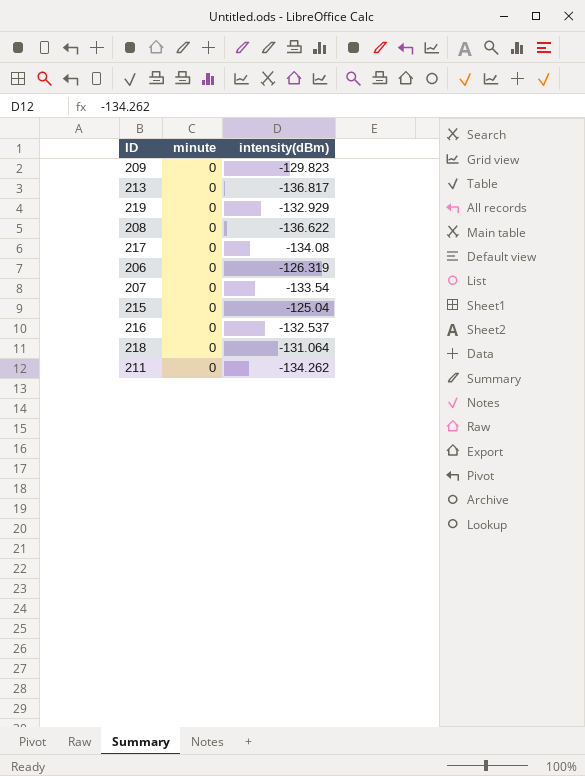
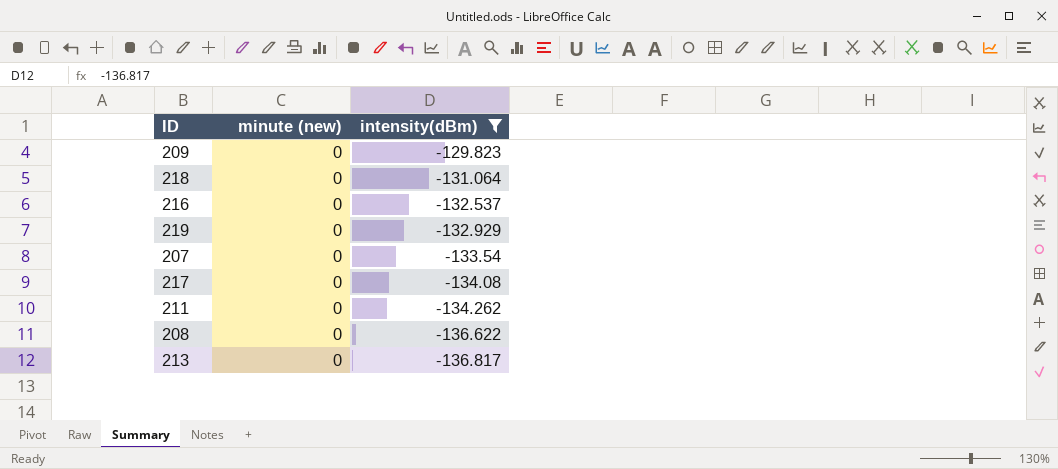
filter: none -> intensity(dBm) <= -129.823
row order: none -> intensity(dBm) descending
column name: minute -> minute (new)

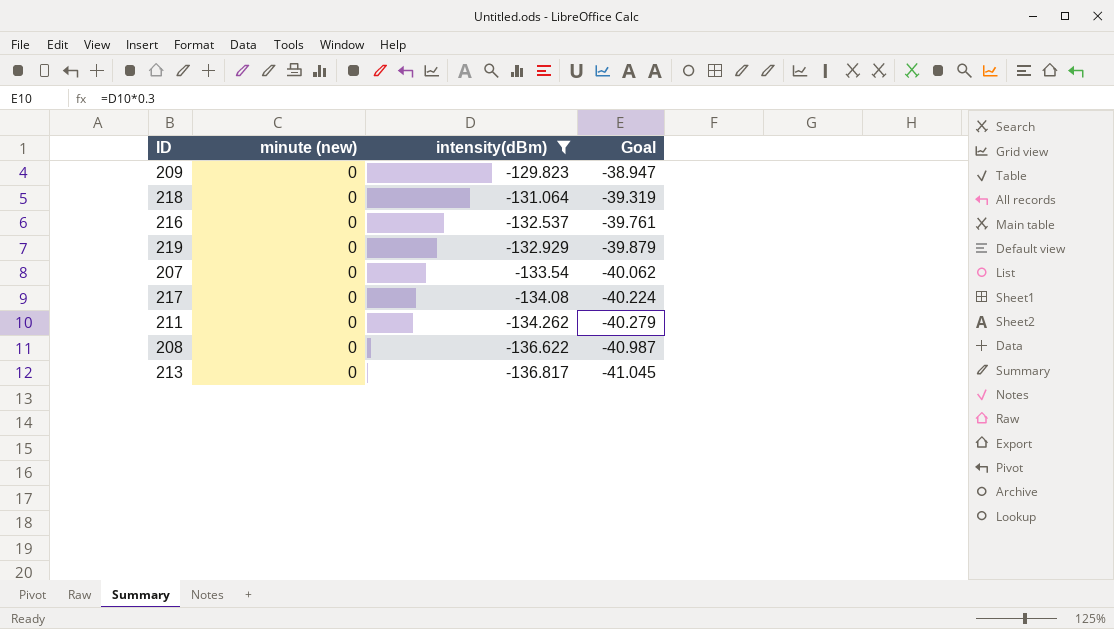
column Goal | formula: none -> [intensity(dBm)] * 0.3

